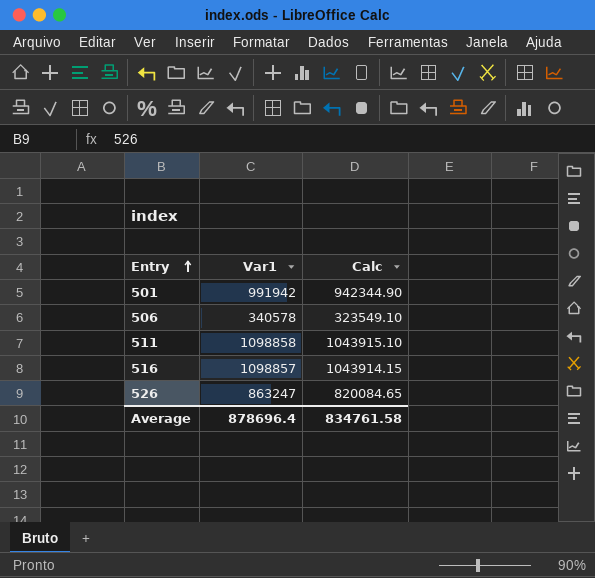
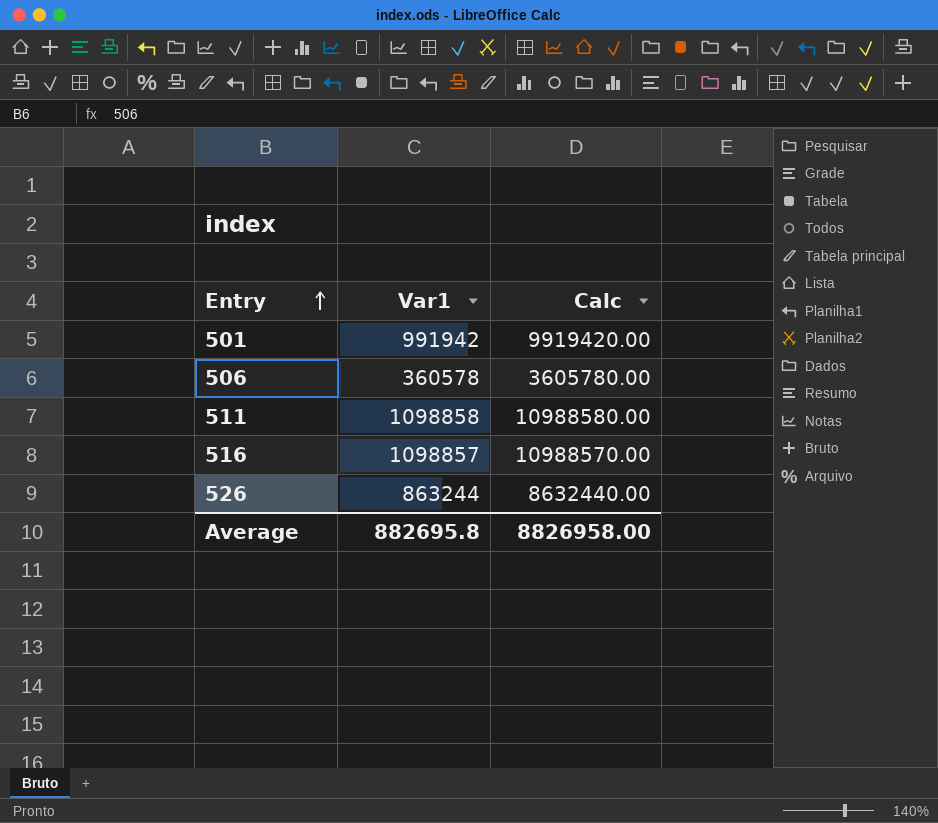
column Calc | formula: [Var1] * 0.95 -> [Var1] * 10
506 | Var1: 340578 -> 360578
526 | Var1: 863247 -> 863244
Average | Var1: 878696.4 -> 882695.8
Average | Calc: 834761.58 -> 8826958.00

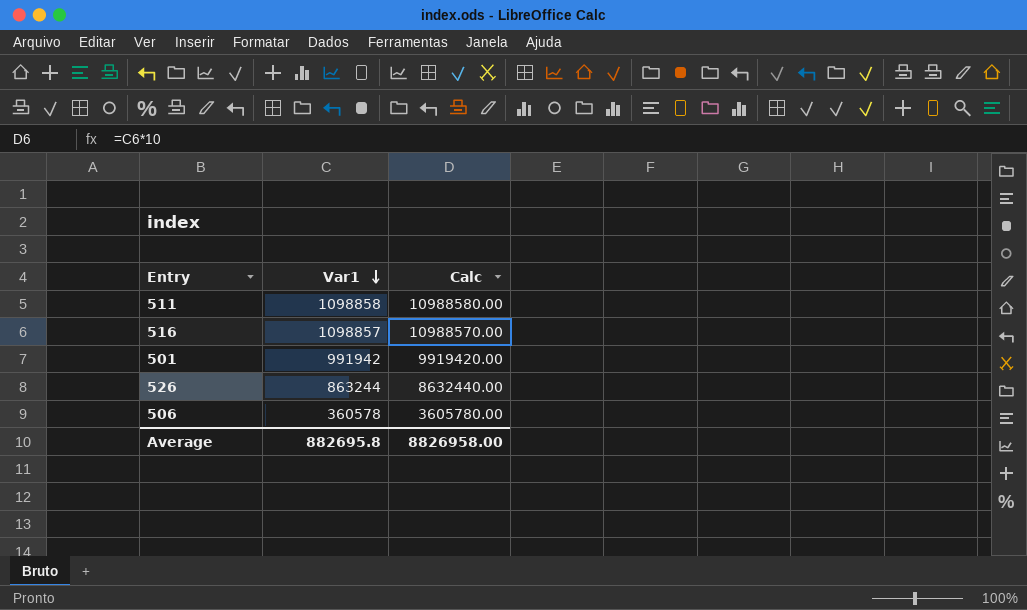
row order: Entry ascending -> Var1 descending

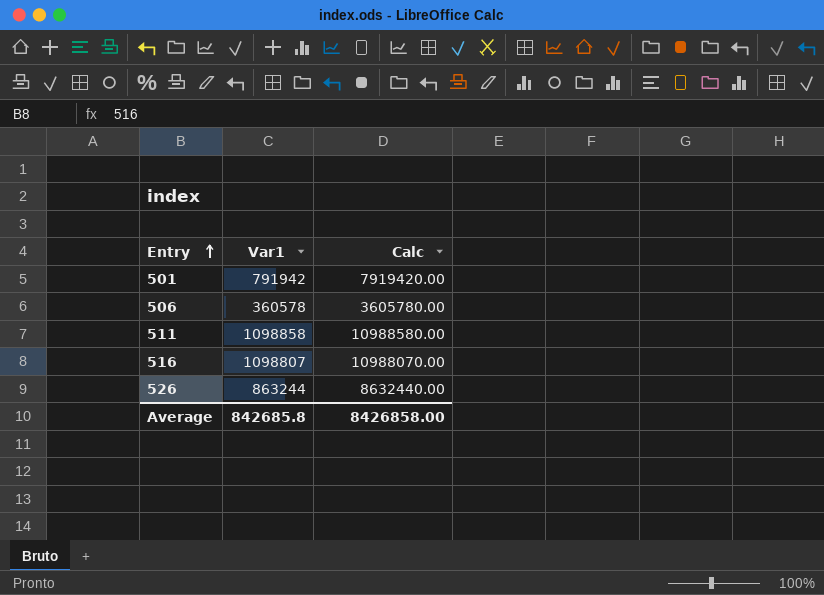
row order: Var1 descending -> Entry ascending
501 | Var1: 991942 -> 791942
501 | Calc: 9919420.00 -> 7919420.00
516 | Var1: 1098857 -> 1098807
516 | Calc: 10988570.00 -> 10988070.00
Average | Var1: 882695.8 -> 842685.8
Average | Calc: 8826958.00 -> 8426858.00

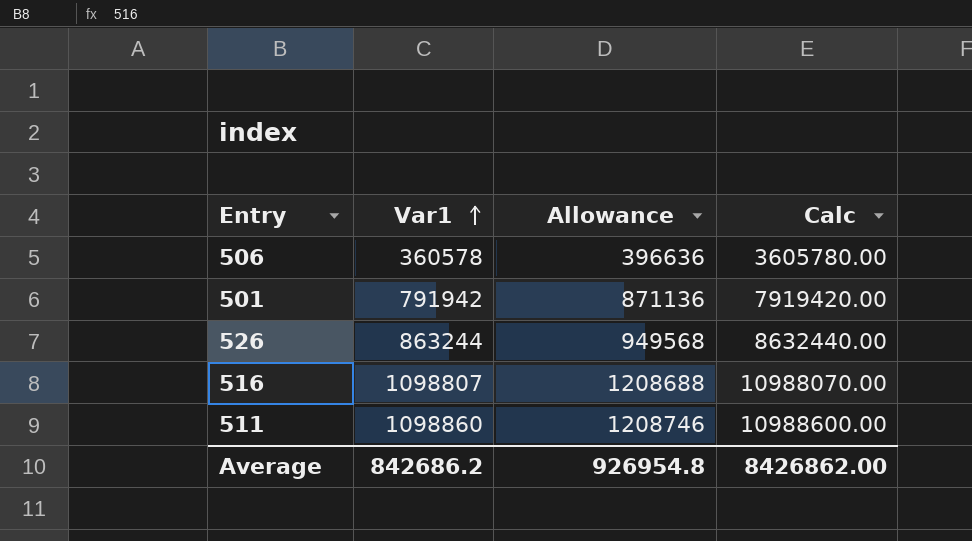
row order: Entry ascending -> Var1 ascending
column Allowance | formula: none -> [Var1] * 1.1
511 | Var1: 1098858 -> 1098860
511 | Calc: 10988580.00 -> 10988600.00
Average | Var1: 842685.8 -> 842686.2
Average | Calc: 8426858.00 -> 8426862.00

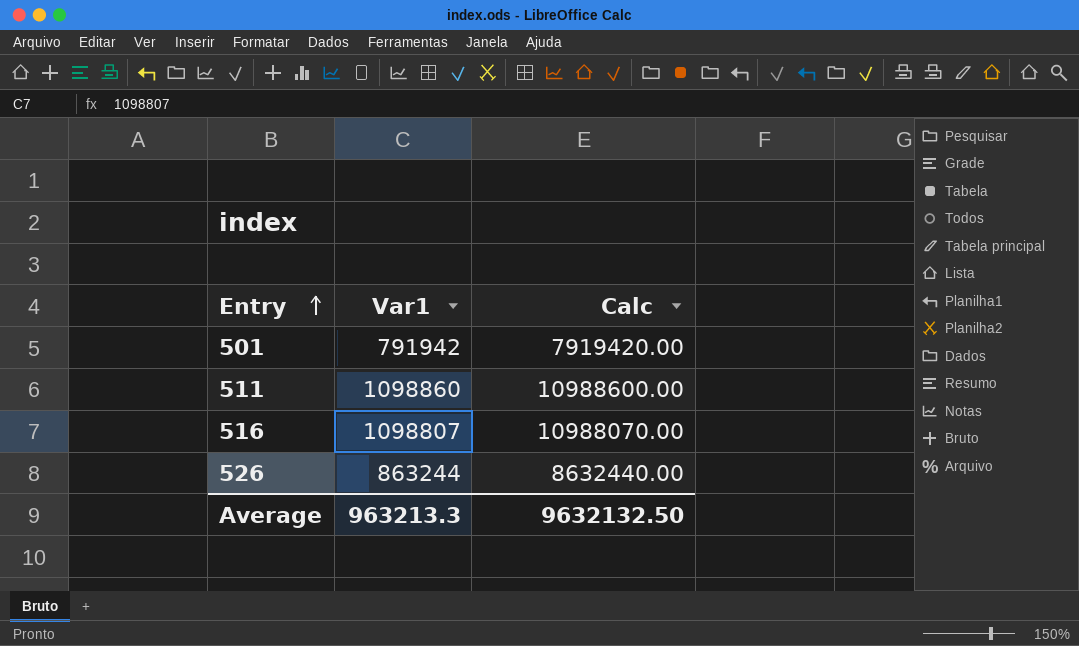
row order: Var1 ascending -> Entry ascending
column Allowance | formula: [Var1] * 1.1 -> none
row 506: 360578 | 396636 | 3605780.00 -> none
Average | Var1: 842686.2 -> 963213.3
Average | Calc: 8426862.00 -> 9632132.50

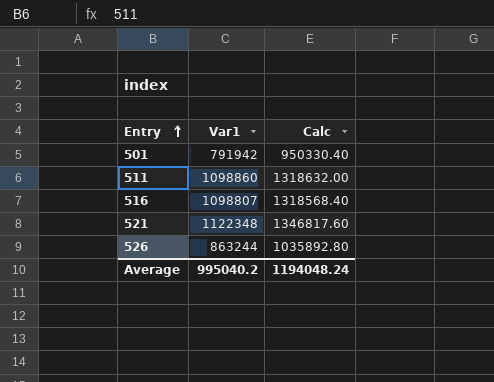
column Calc | formula: [Var1] * 10 -> [Var1] * 1.2
row 521: none -> 1122348 | 1346817.60
Average | Var1: 963213.3 -> 995040.2
Average | Calc: 9632132.50 -> 1194048.24

